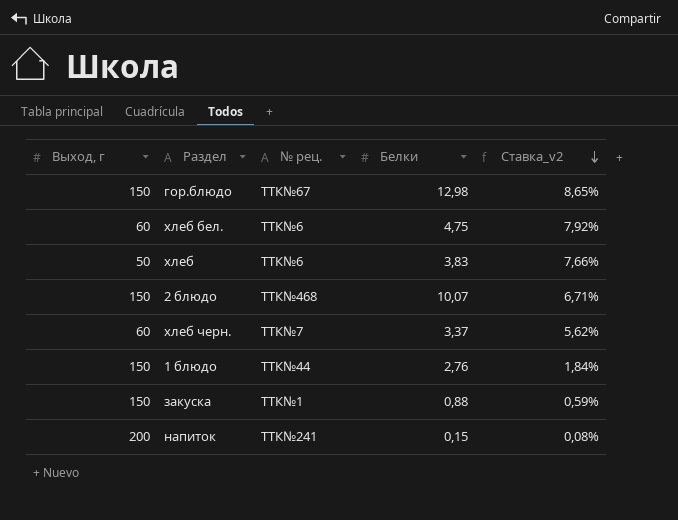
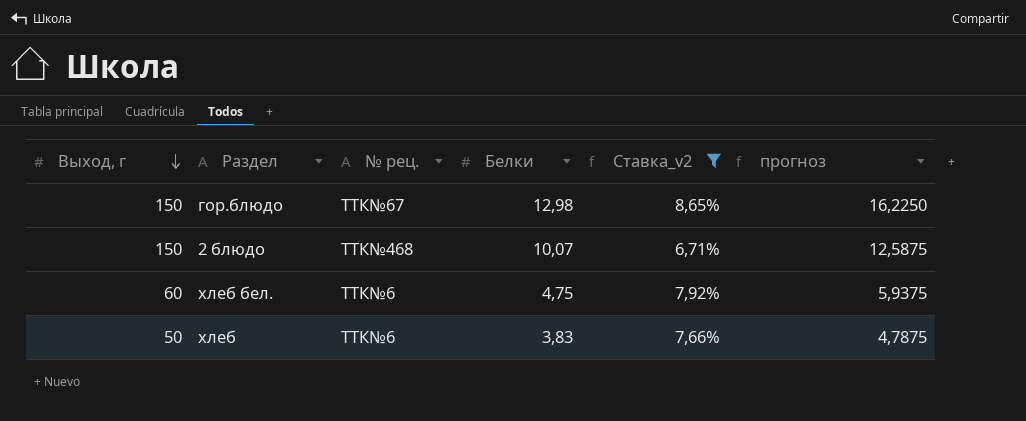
filter: none -> Ставка_v2 >= 6,71%
row order: Ставка_v2 descending -> Выход, г descending
column прогноз | formula: none -> [Белки] * 1,25

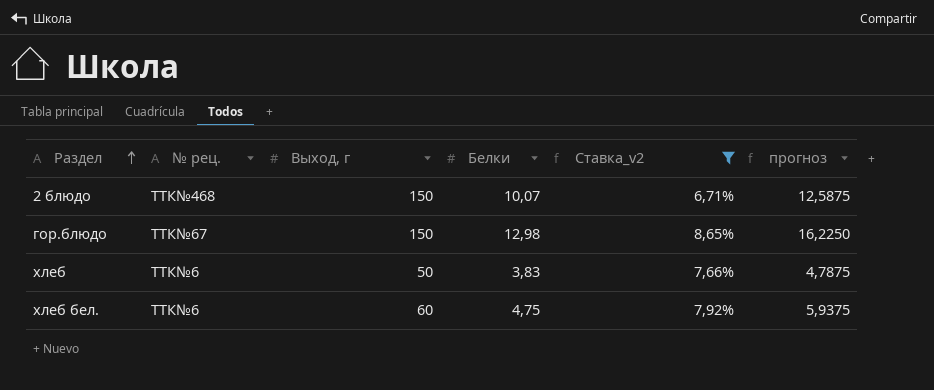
row order: Выход, г descending -> Раздел ascending
column Выход, г | position: 1 -> 3

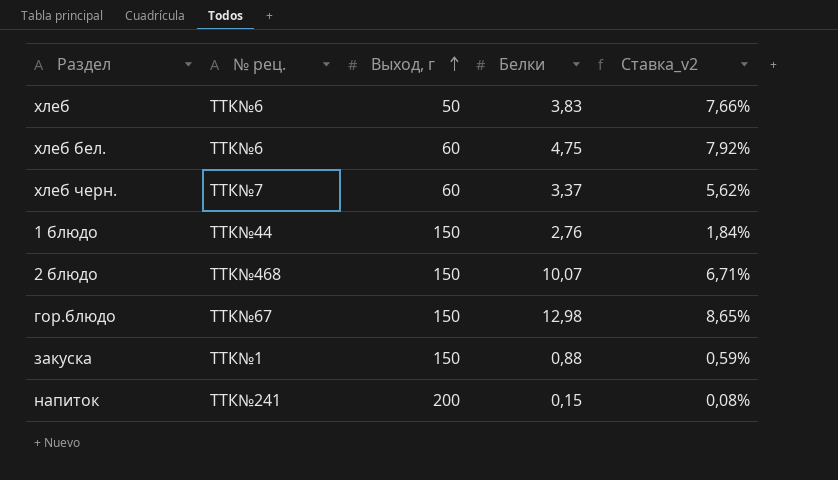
filter: Ставка_v2 >= 6,71% -> none
row order: Раздел ascending -> Выход, г ascending
column прогноз | formula: [Белки] * 1,25 -> none

